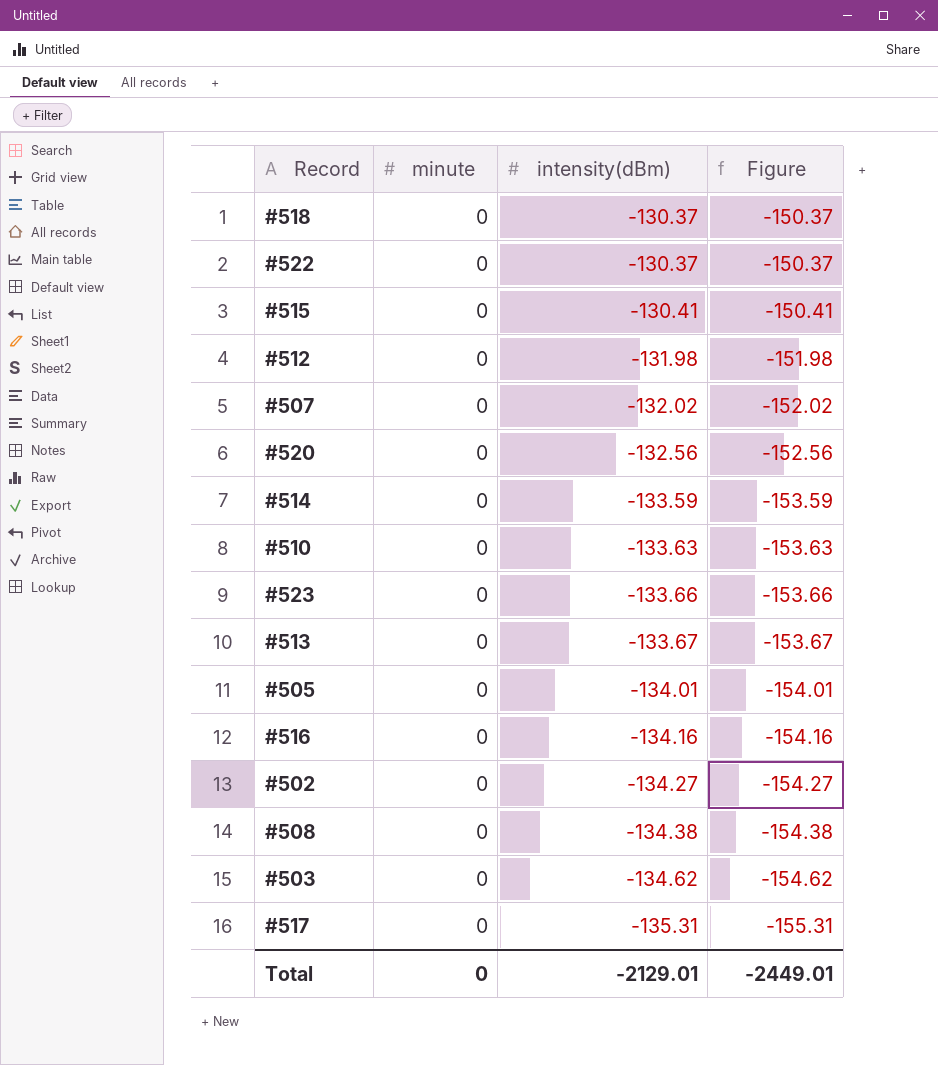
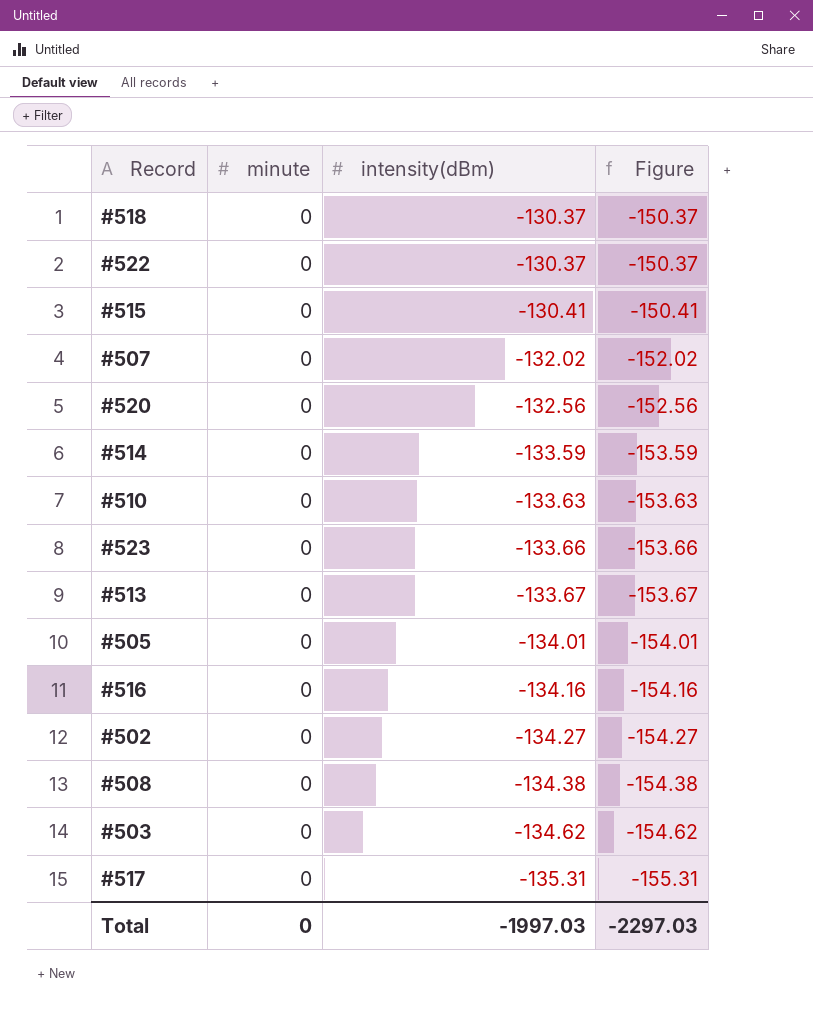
row #512: 0 | -131.98 | -151.98 -> none
Total | intensity(dBm): -2129.01 -> -1997.03
Total | Figure: -2449.01 -> -2297.03

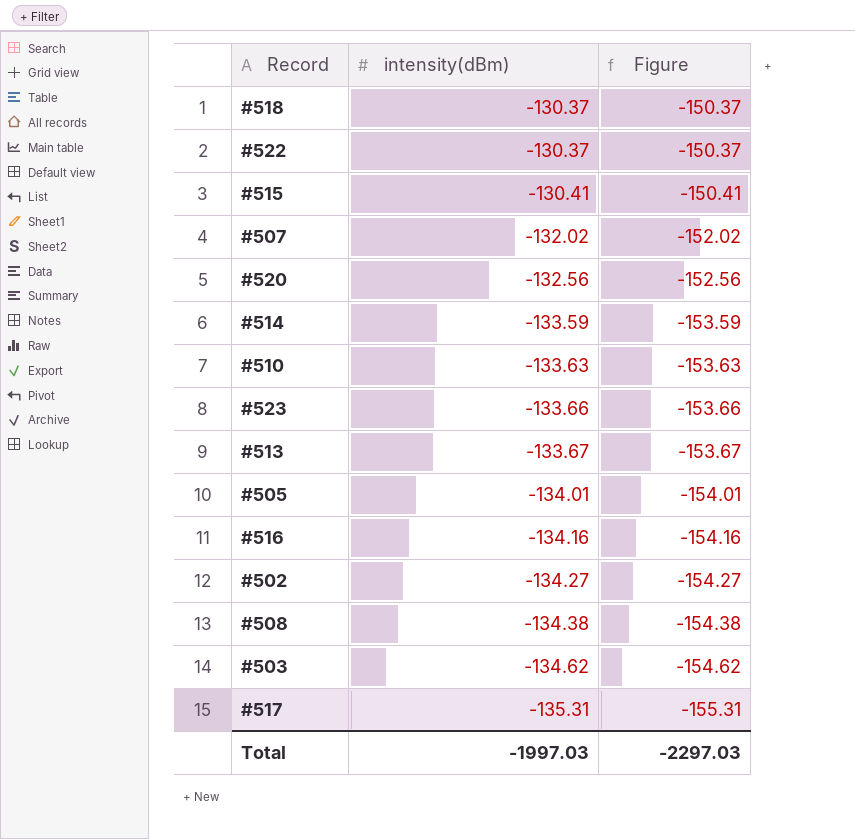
column minute | position: 2 -> none

